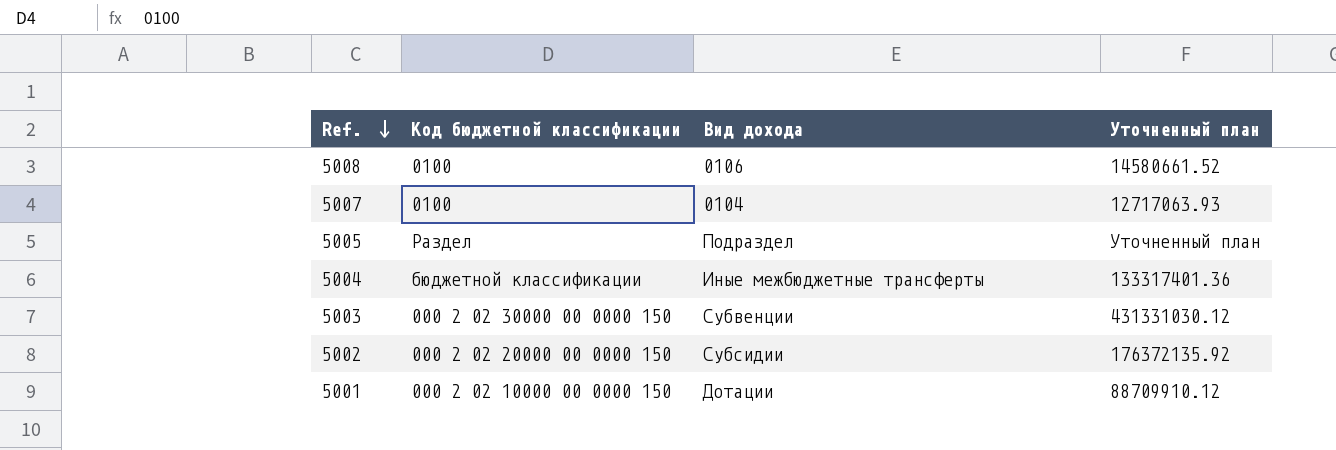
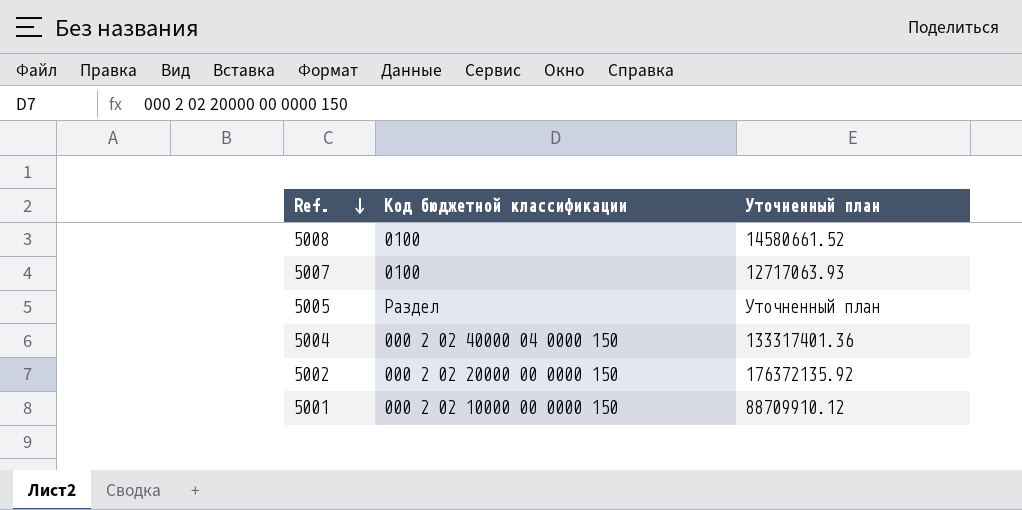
column Вид дохода | position: 3 -> none
row 5003: 000 2 02 30000 00 0000 150 | Субвенции | 431331030.12 -> none
5004 | Код бюджетной классификации: бюджетной классификации -> 000 2 02 40000 04 0000 150

